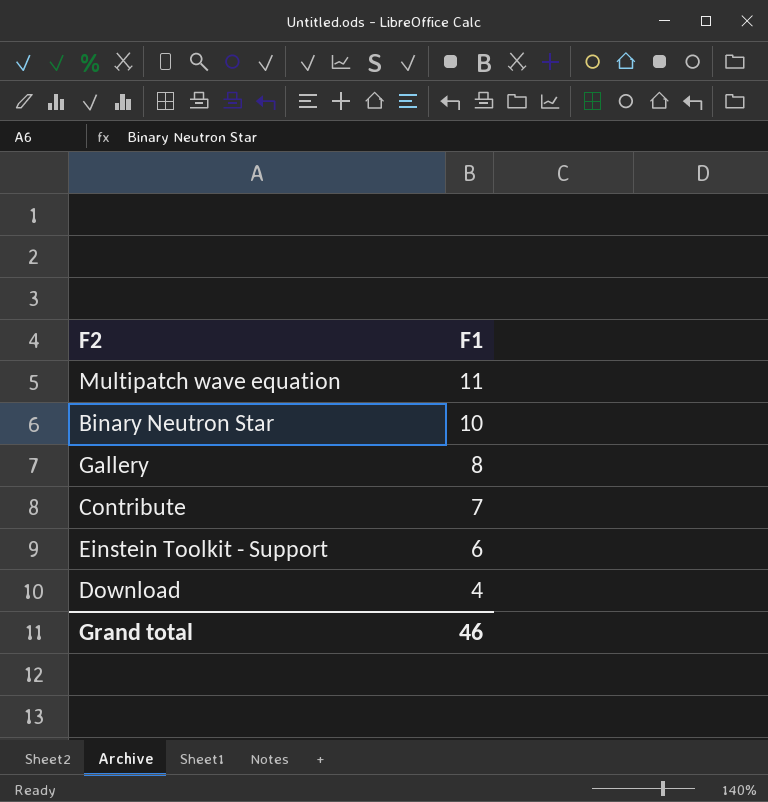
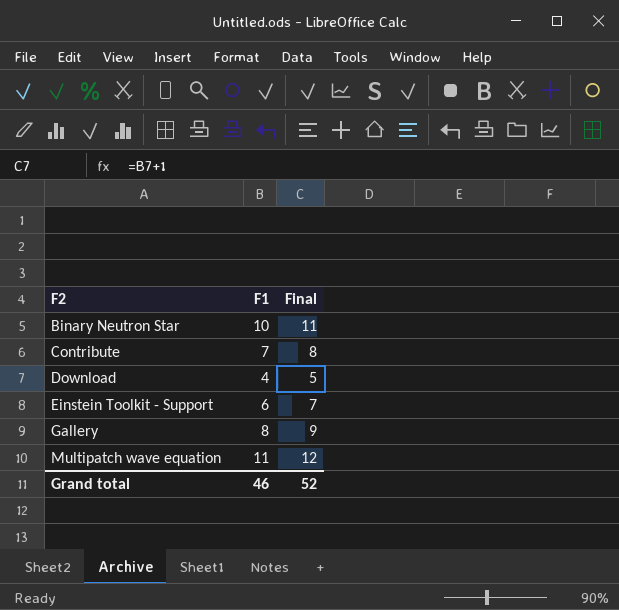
row order: F1 descending -> F2 ascending
column Final | formula: none -> [F1] + 1

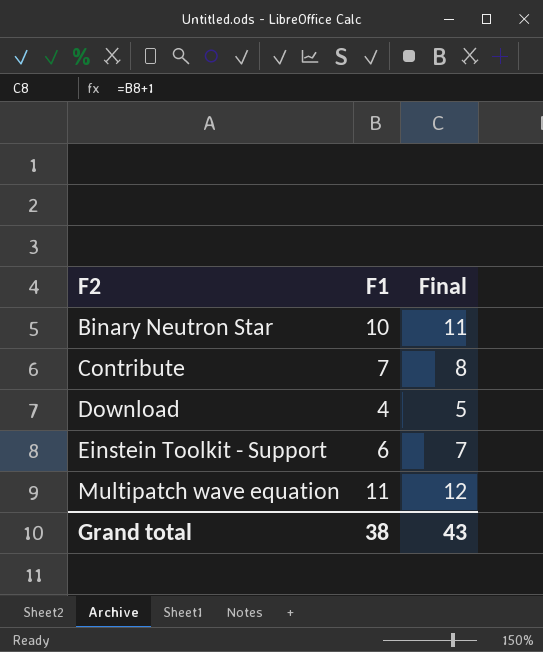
row Gallery: 8 | 9 -> none
Grand total | F1: 46 -> 38
Grand total | Final: 52 -> 43

